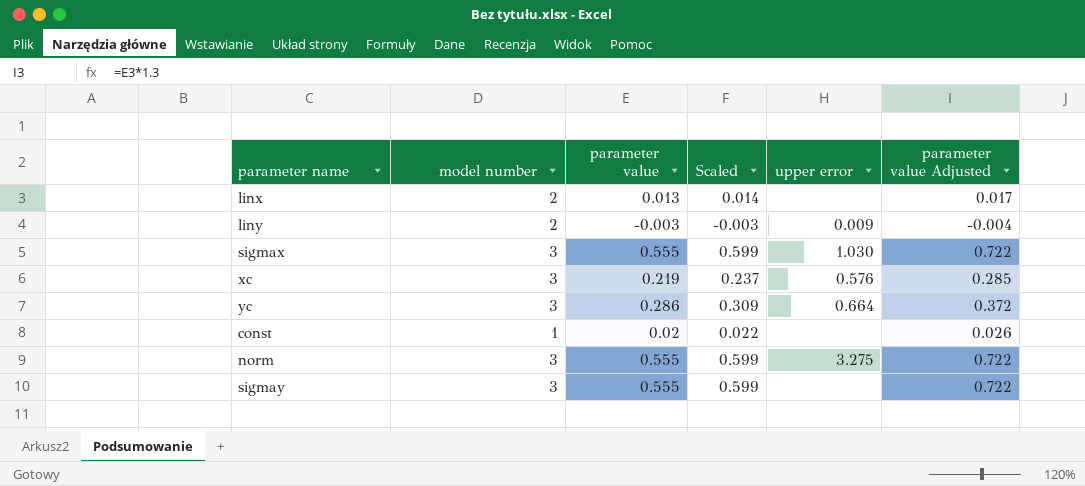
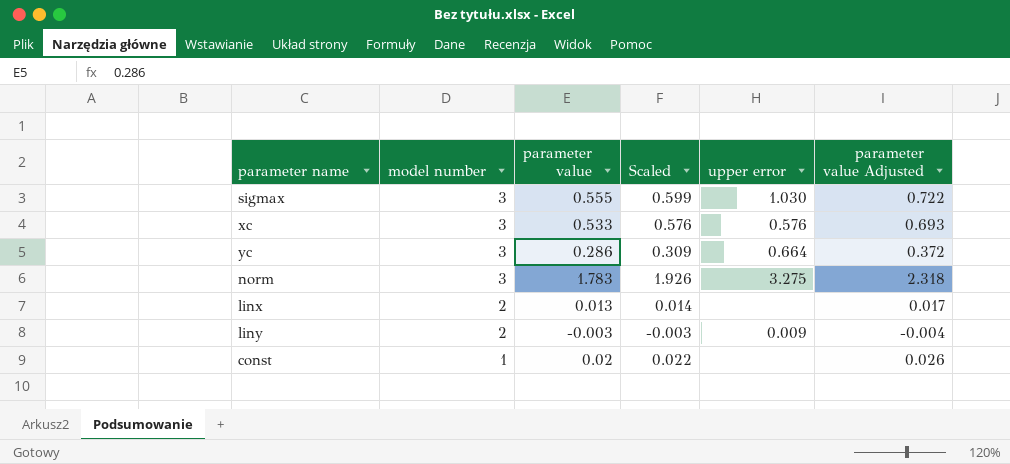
row order: none -> model number descending
row sigmay: 3 | 0.555 | 0.599 | none | 0.722 -> none
xc | parameter value: 0.219 -> 0.533
xc | Scaled: 0.237 -> 0.576
xc | parameter value Adjusted: 0.285 -> 0.693
norm | parameter value: 0.555 -> 1.783
norm | Scaled: 0.599 -> 1.926
norm | parameter value Adjusted: 0.722 -> 2.318

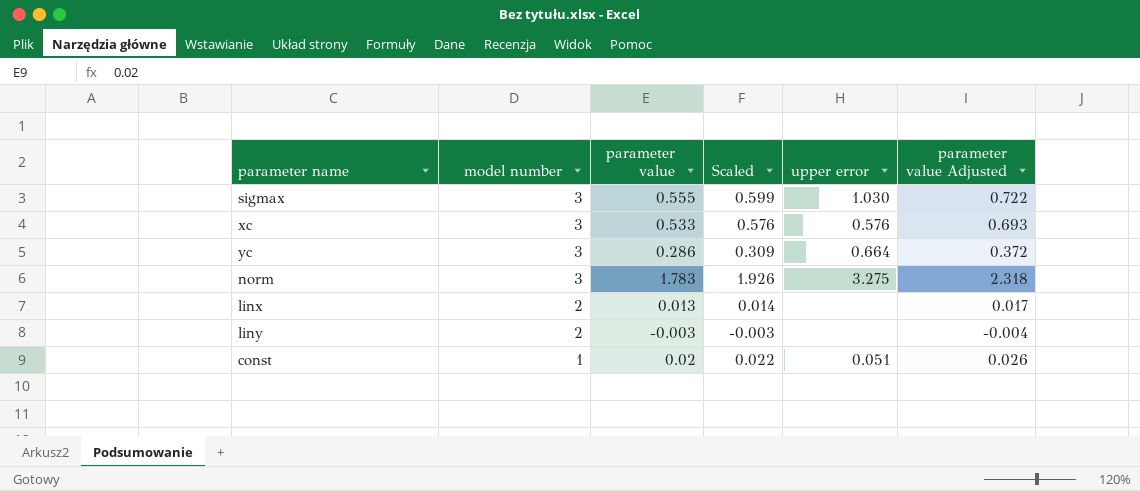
liny | upper error: 0.009 -> none
const | upper error: none -> 0.051

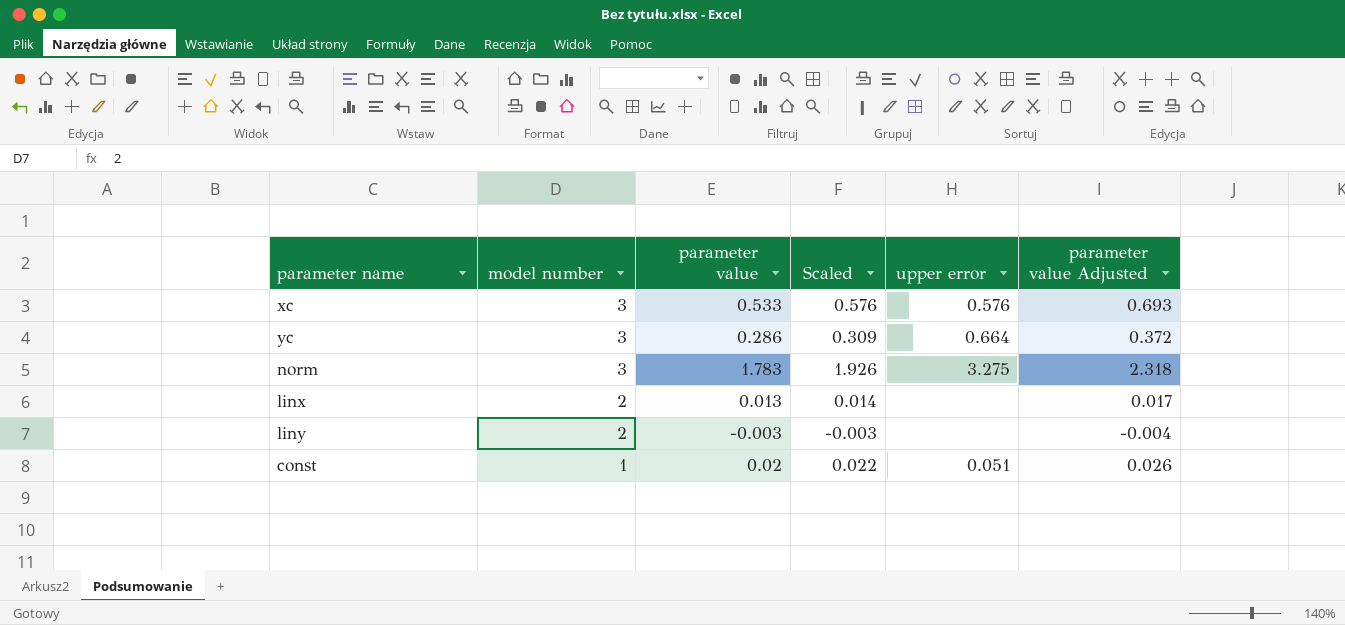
row sigmax: 3 | 0.555 | 0.599 | 1.030 | 0.722 -> none

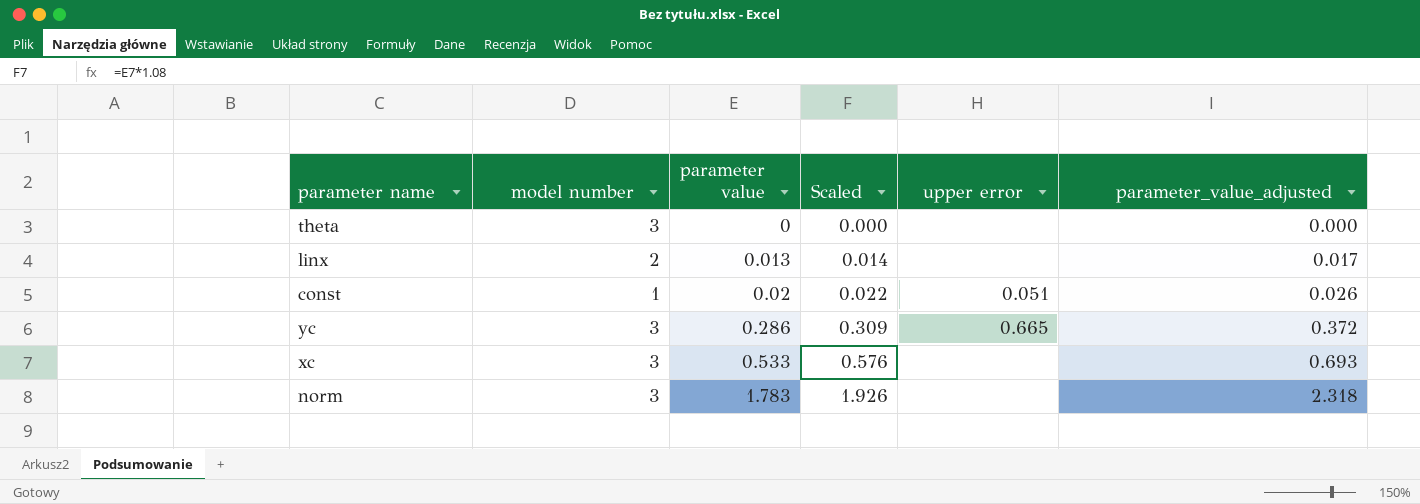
row order: model number descending -> parameter value ascending
column name: parameter value Adjusted -> parameter_value_adjusted
row liny: 2 | -0.003 | -0.003 | none | -0.004 -> none
row theta: none -> 3 | 0 | 0.000 | none | 0.000
yc | upper error: 0.664 -> 0.665
xc | upper error: 0.576 -> none
norm | upper error: 3.275 -> none

